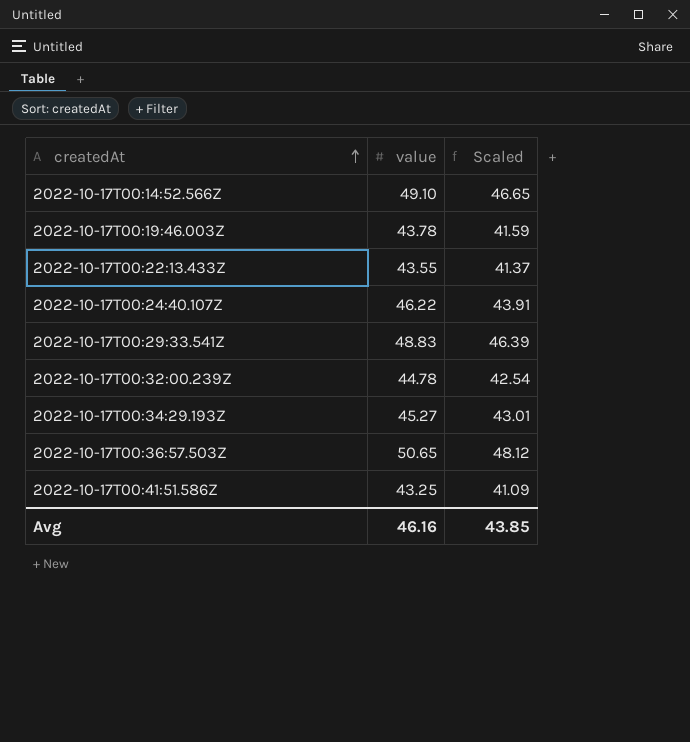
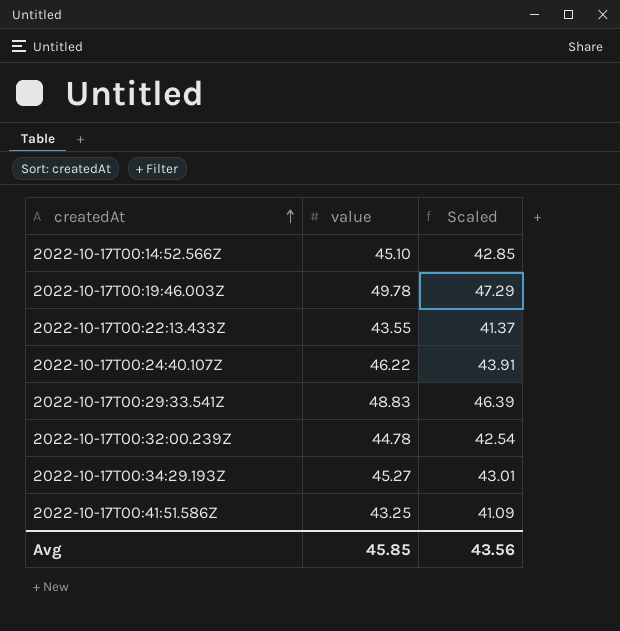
row 2022-10-17T00:36:57.503Z: 50.65 | 48.12 -> none
2022-10-17T00:14:52.566Z | value: 49.10 -> 45.10
2022-10-17T00:14:52.566Z | Scaled: 46.65 -> 42.85
2022-10-17T00:19:46.003Z | value: 43.78 -> 49.78
2022-10-17T00:19:46.003Z | Scaled: 41.59 -> 47.29
Avg | value: 46.16 -> 45.85
Avg | Scaled: 43.85 -> 43.56

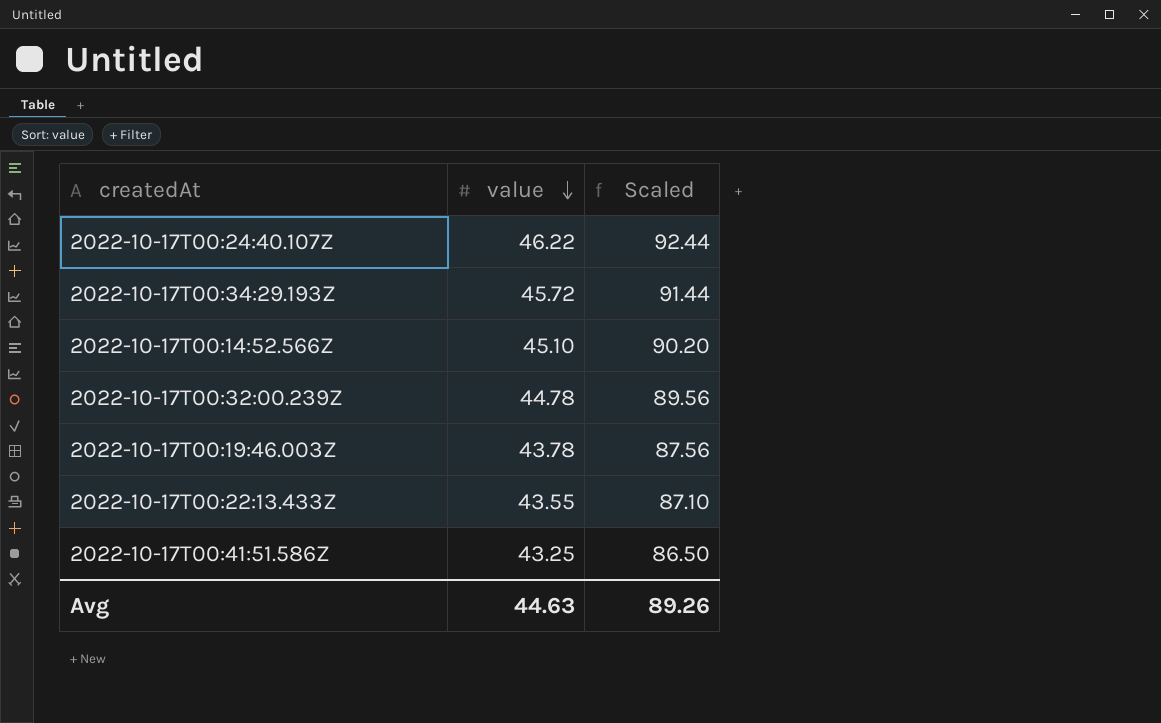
row order: createdAt ascending -> value descending
column Scaled | formula: [value] * 0.95 -> [value] * 2
row 2022-10-17T00:29:33.541Z: 48.83 | 46.39 -> none
2022-10-17T00:34:29.193Z | value: 45.27 -> 45.72
2022-10-17T00:19:46.003Z | value: 49.78 -> 43.78
Avg | value: 45.85 -> 44.63
Avg | Scaled: 43.56 -> 89.26

